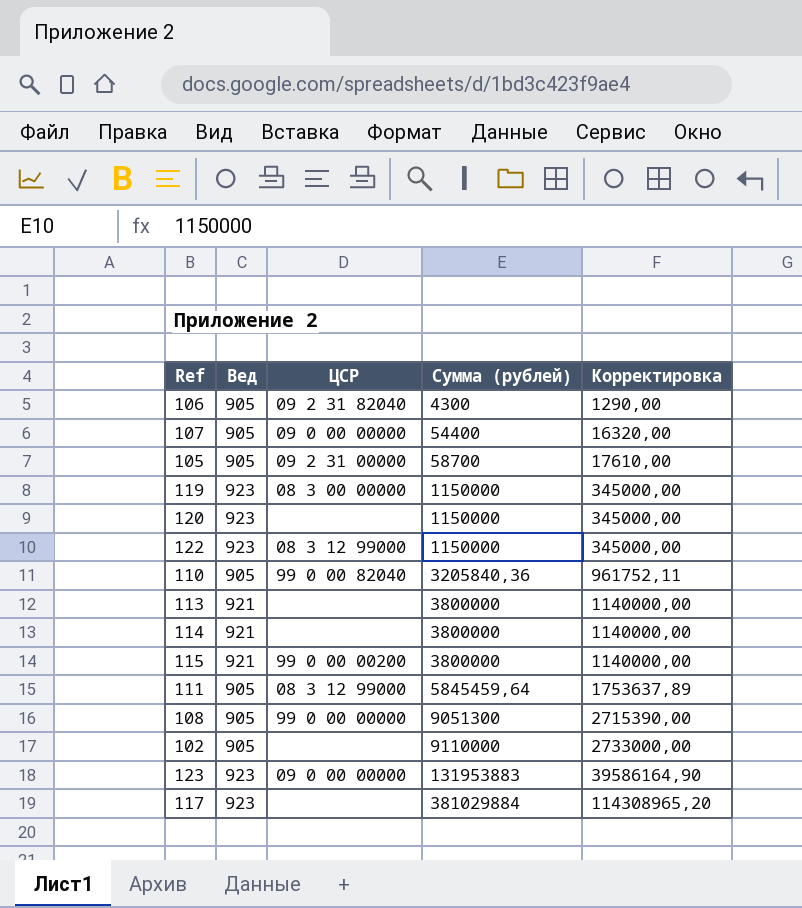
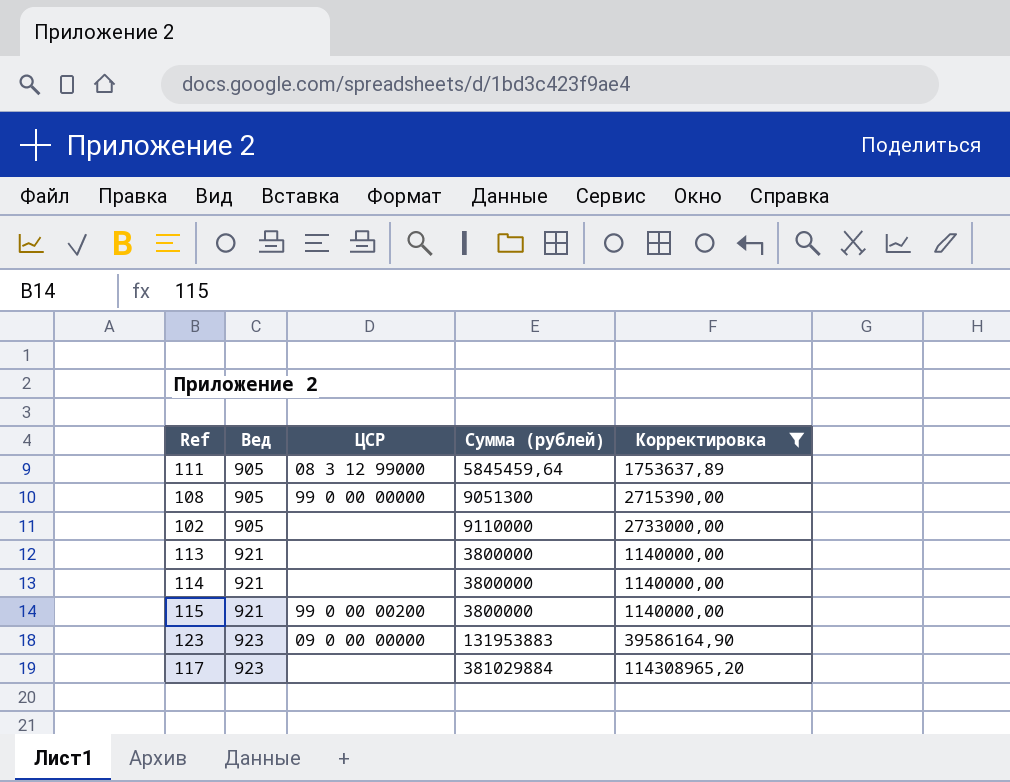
filter: none -> Корректировка >= 1140000,00
row order: Сумма (рублей) ascending -> Вед ascending

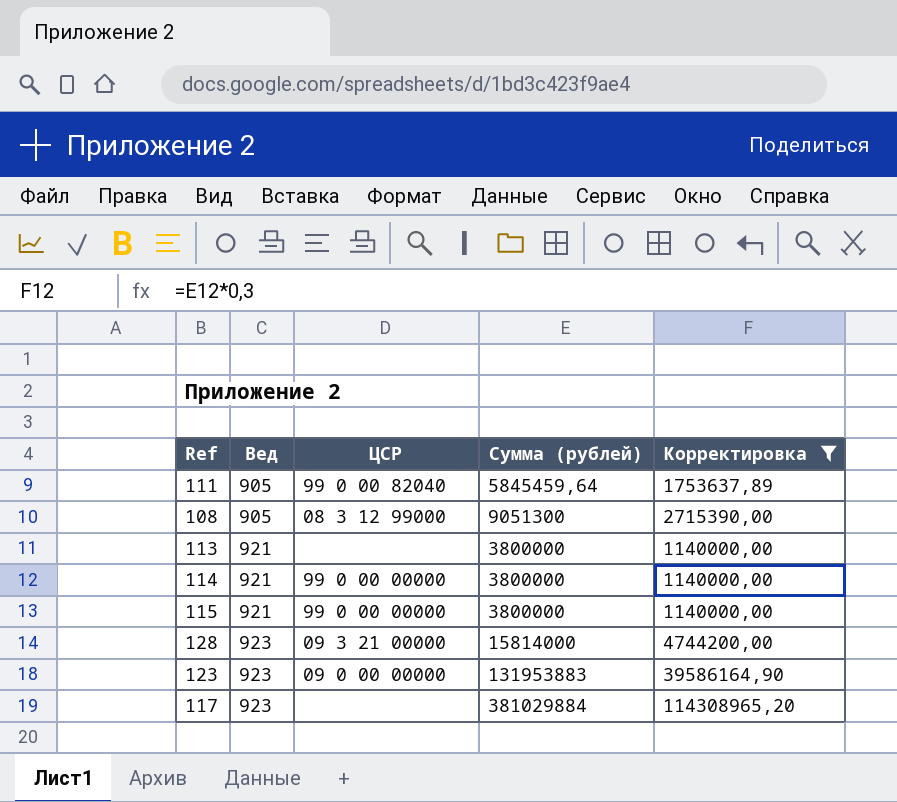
row 102: 905 | none | 9110000 | 2733000,00 -> none
111 | ЦСР: 08 3 12 99000 -> 99 0 00 82040
108 | ЦСР: 99 0 00 00000 -> 08 3 12 99000
114 | ЦСР: none -> 99 0 00 00000
115 | ЦСР: 99 0 00 00200 -> 99 0 00 00000
row 128: none -> 923 | 09 3 21 00000 | 15814000 | 4744200,00

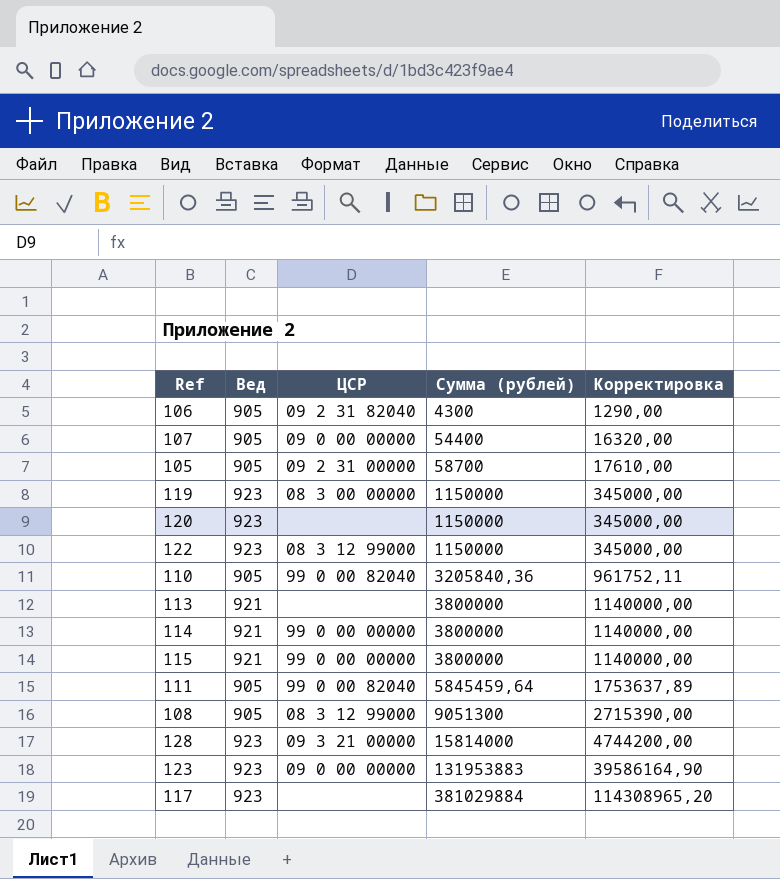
filter: Корректировка >= 1140000,00 -> none
row order: Вед ascending -> Сумма (рублей) ascending

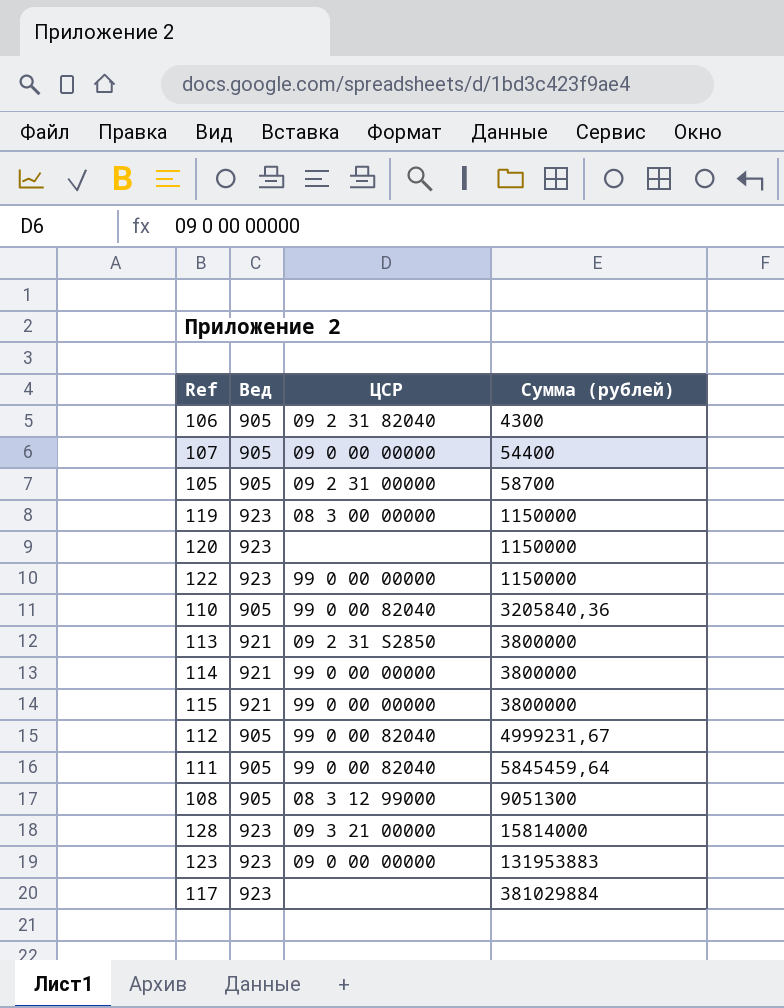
column Корректировка | formula: [Сумма (рублей)] * 0,3 -> none
122 | ЦСР: 08 3 12 99000 -> 99 0 00 00000
113 | ЦСР: none -> 09 2 31 S2850
row 112: none -> 905 | 99 0 00 82040 | 4999231,67

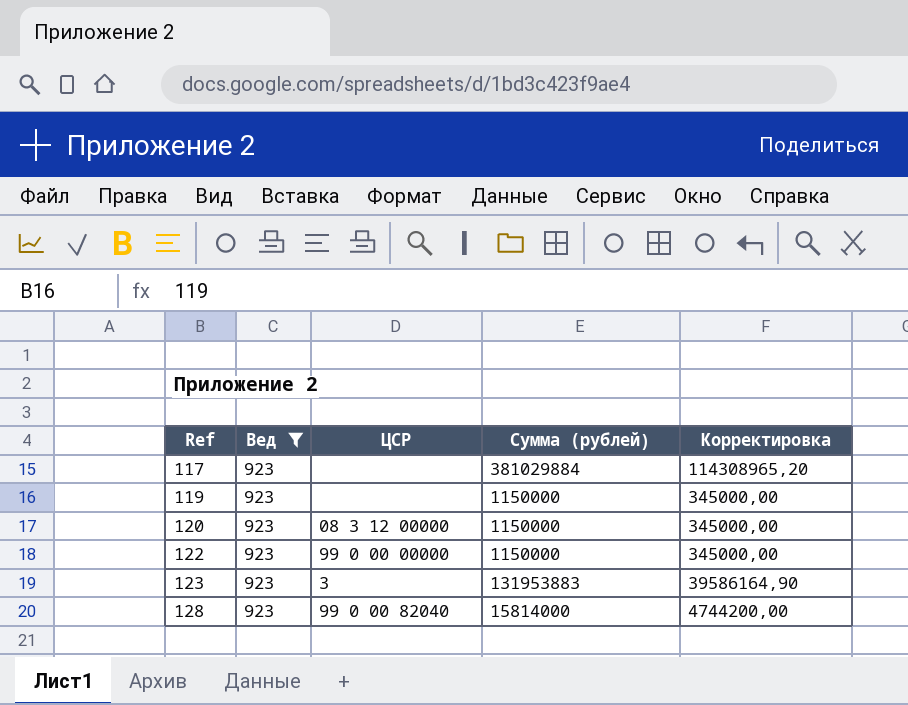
filter: none -> Вед = 923
row order: Сумма (рублей) ascending -> Ref ascending
column Корректировка | formula: none -> [Сумма (рублей)] * 0,3
119 | ЦСР: 08 3 00 00000 -> none
120 | ЦСР: none -> 08 3 12 00000
123 | ЦСР: 09 0 00 00000 -> 3
128 | ЦСР: 09 3 21 00000 -> 99 0 00 82040

